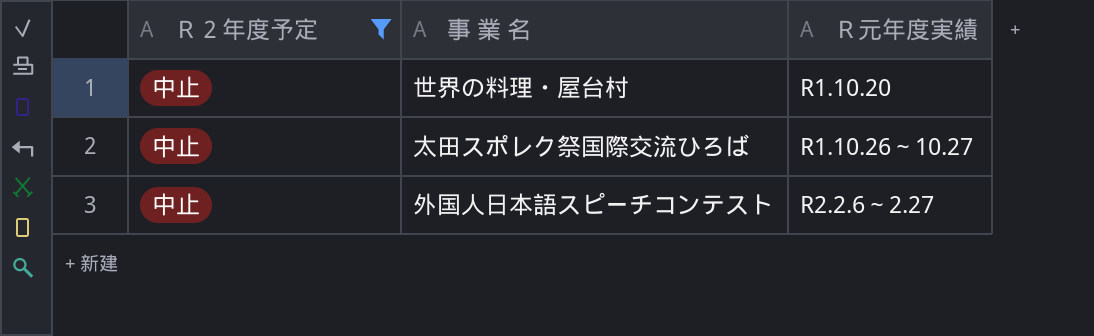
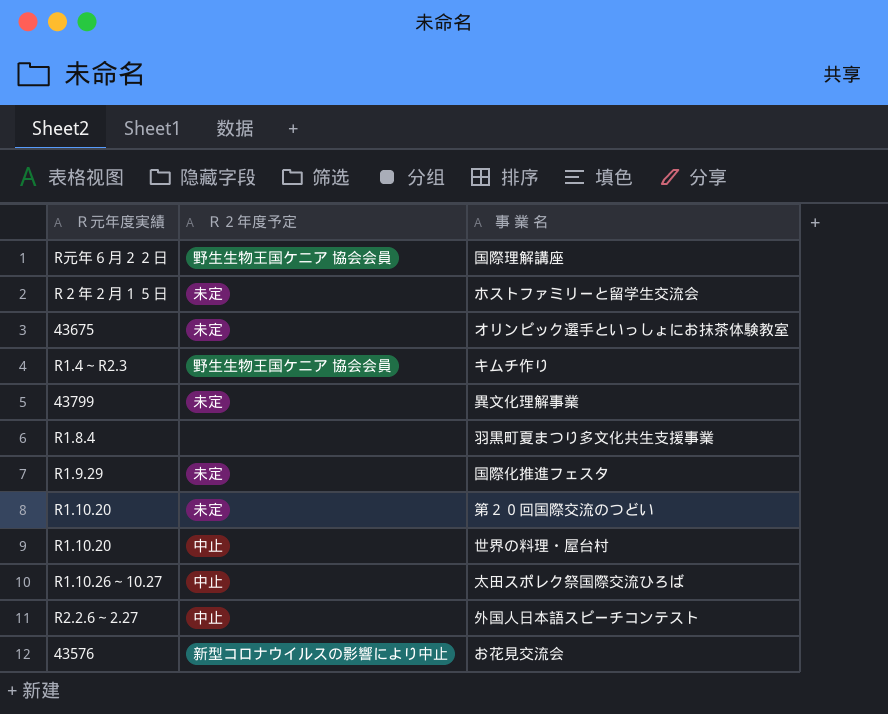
filter: Ｒ２年度予定 = 中止 -> none
column Ｒ元年度実績 | position: 3 -> 1

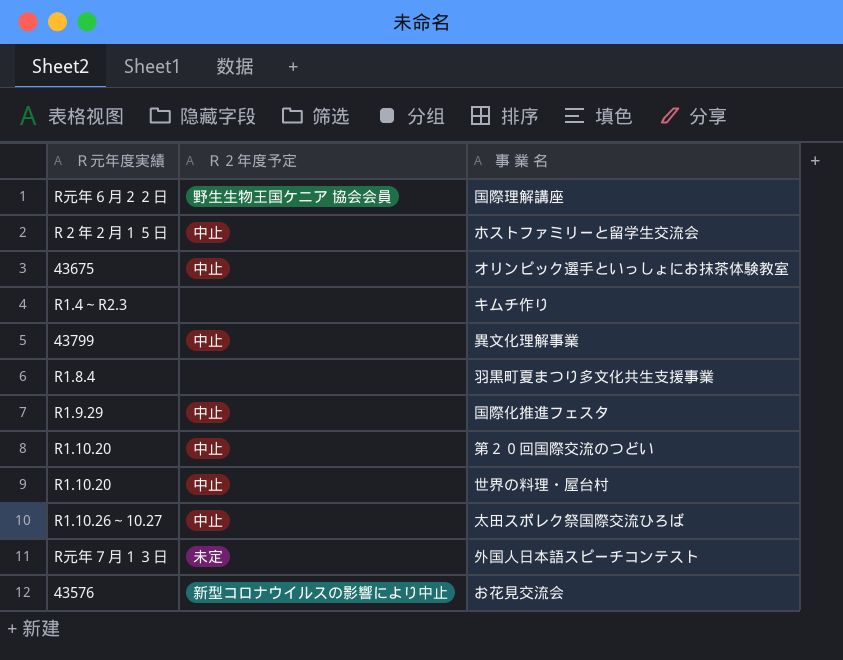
ホストファミリーと留学生交流会 | Ｒ２年度予定: 未定 -> 中止
オリンピック選手といっしょにお抹茶体験教室 | Ｒ２年度予定: 未定 -> 中止
キムチ作り | Ｒ２年度予定: 野生生物王国ケニア 協会会員 -> none
異文化理解事業 | Ｒ２年度予定: 未定 -> 中止
国際化推進フェスタ | Ｒ２年度予定: 未定 -> 中止
第２０回国際交流のつどい | Ｒ２年度予定: 未定 -> 中止
外国人日本語スピーチコンテスト | Ｒ元年度実績: R2.2.6～2.27 -> R元年７月１３日
外国人日本語スピーチコンテスト | Ｒ２年度予定: 中止 -> 未定

